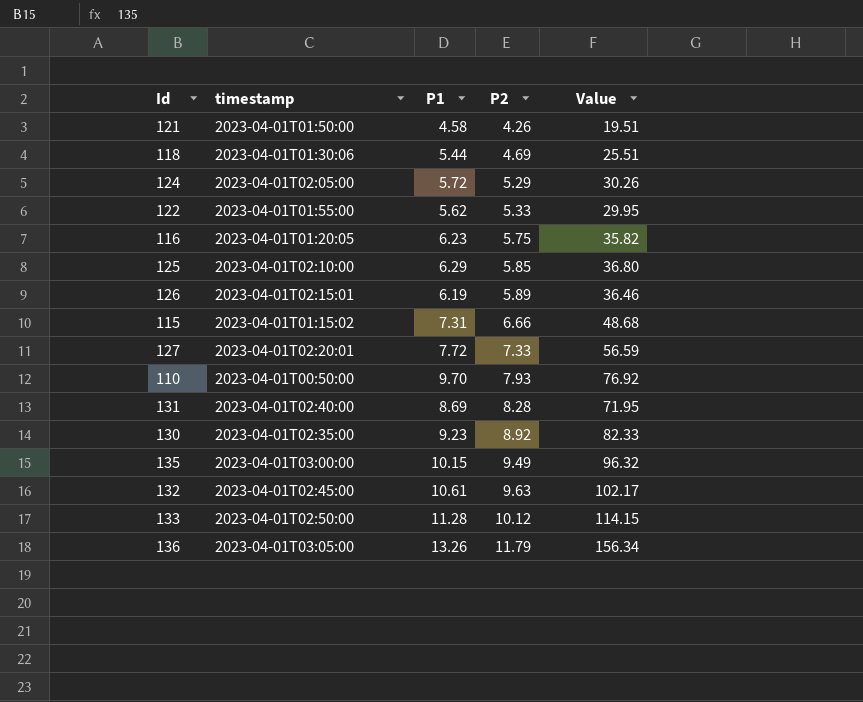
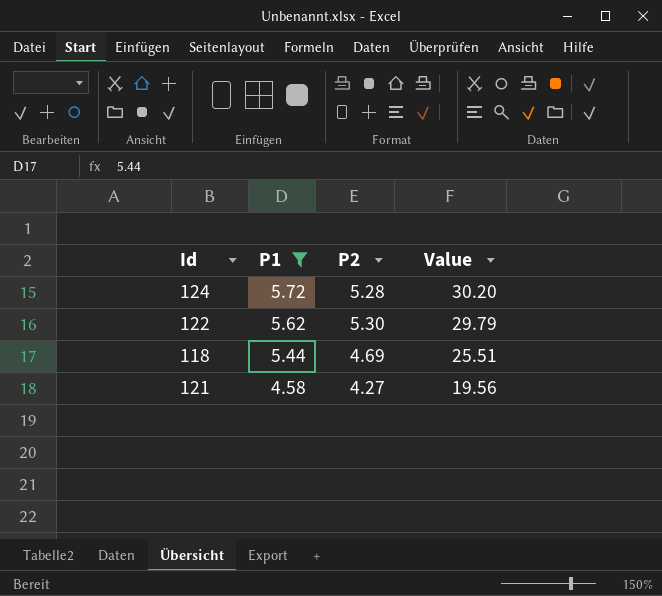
filter: none -> P1 <= 5.72
row order: P2 ascending -> P1 descending
column timestamp | position: 2 -> none
124 | P2: 5.29 -> 5.28
124 | Value: 30.26 -> 30.20
122 | P2: 5.33 -> 5.30
122 | Value: 29.95 -> 29.79
121 | P2: 4.26 -> 4.27
121 | Value: 19.51 -> 19.56

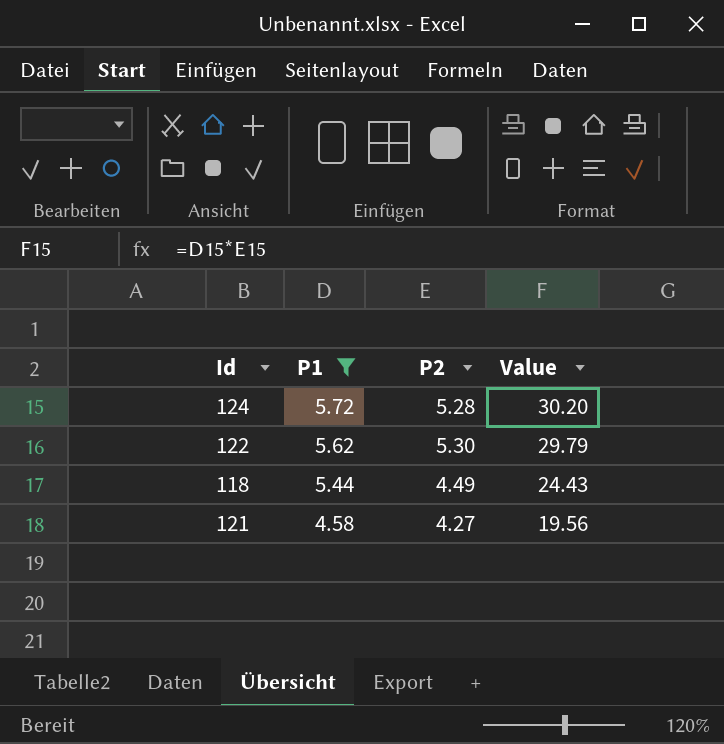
118 | P2: 4.69 -> 4.49
118 | Value: 25.51 -> 24.43

